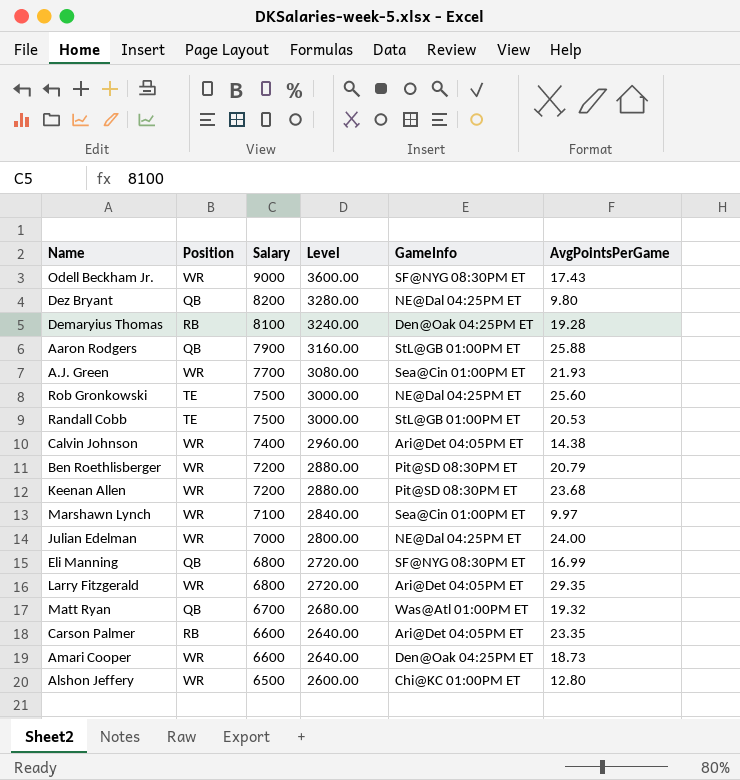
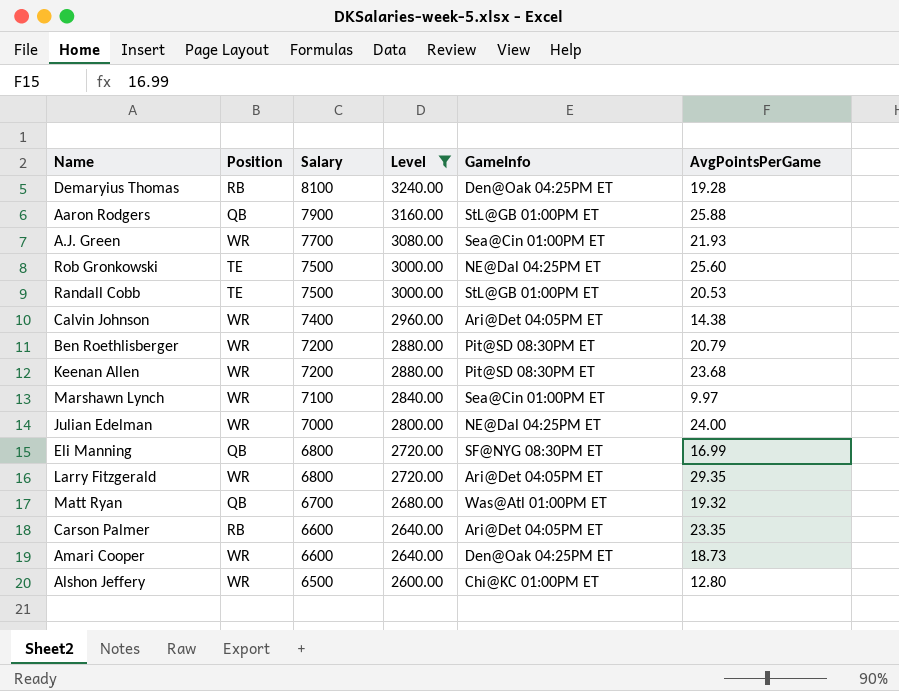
filter: none -> Level <= 3240.00

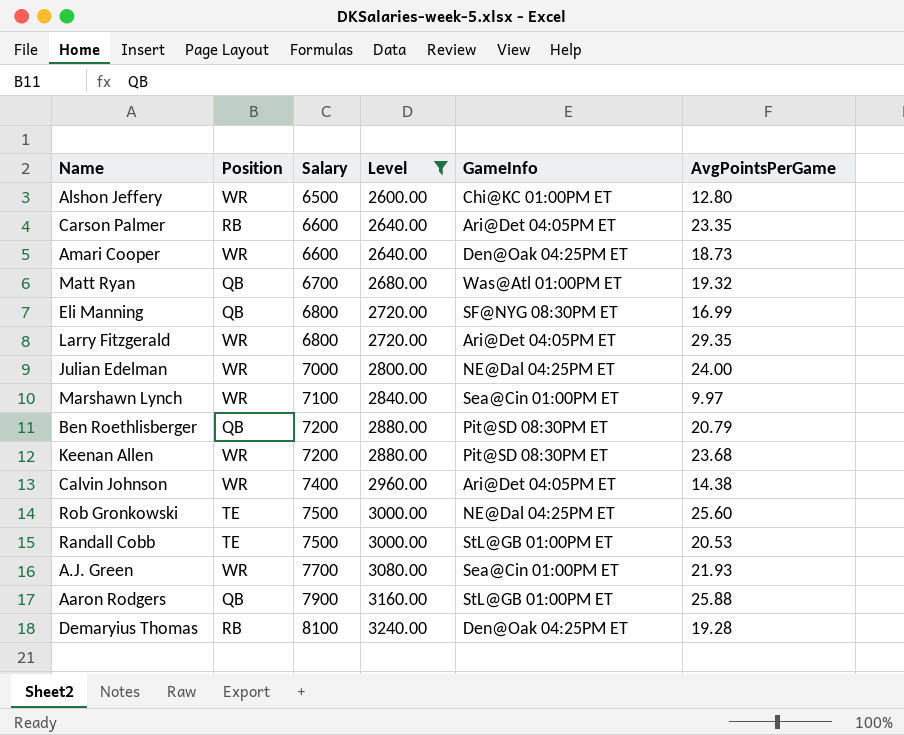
row order: Salary descending -> Salary ascending
Ben Roethlisberger | Position: WR -> QB

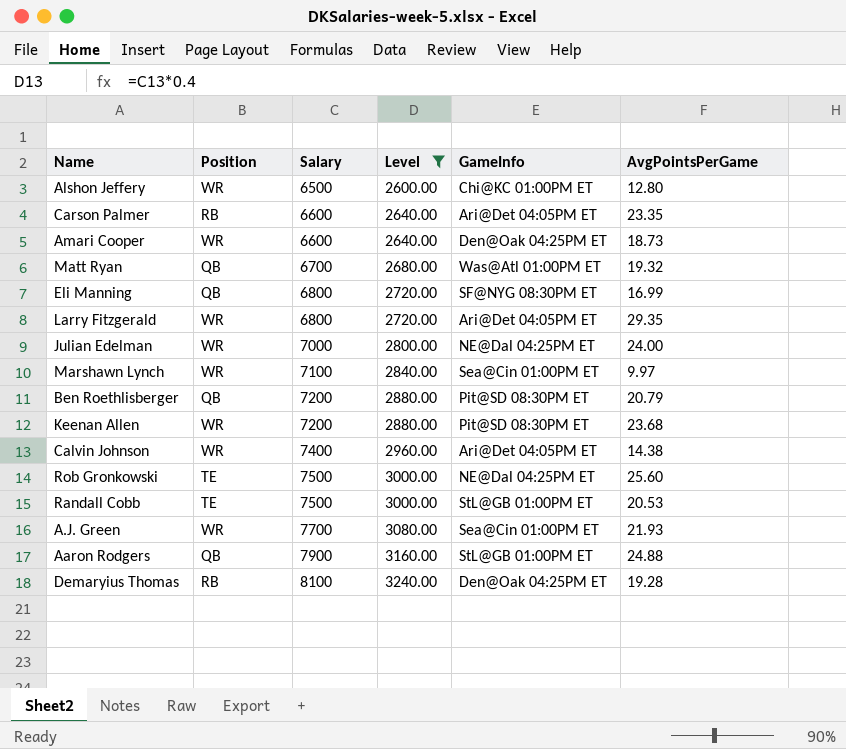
Aaron Rodgers | AvgPointsPerGame: 25.88 -> 24.88

